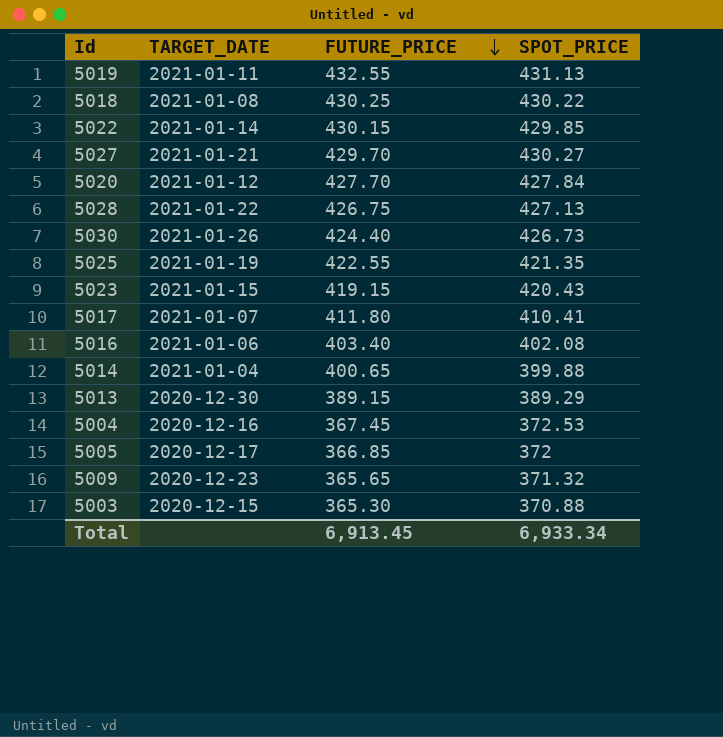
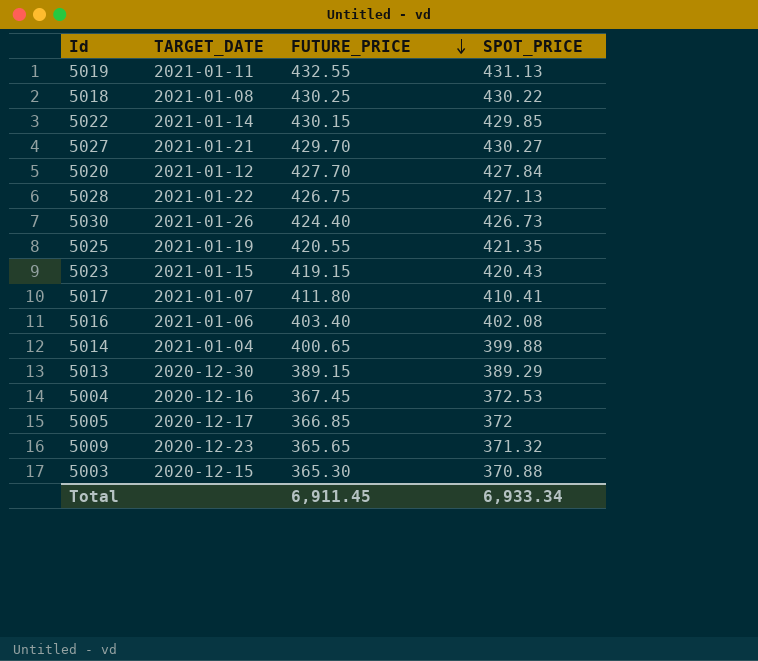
5025 | FUTURE_PRICE: 422.55 -> 420.55
Total | FUTURE_PRICE: 6,913.45 -> 6,911.45

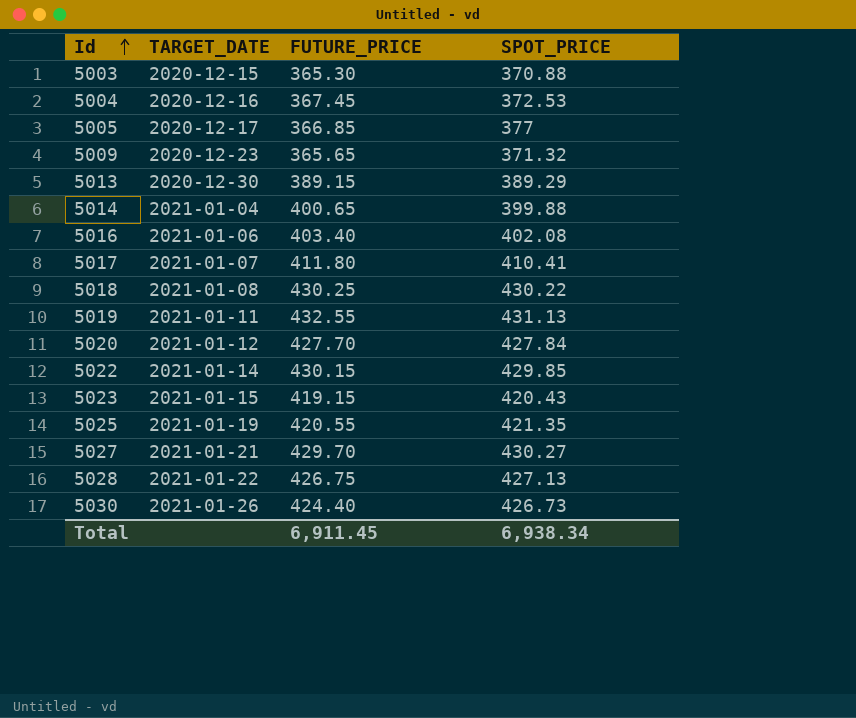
row order: FUTURE_PRICE descending -> Id ascending
5005 | SPOT_PRICE: 372 -> 377
Total | SPOT_PRICE: 6,933.34 -> 6,938.34

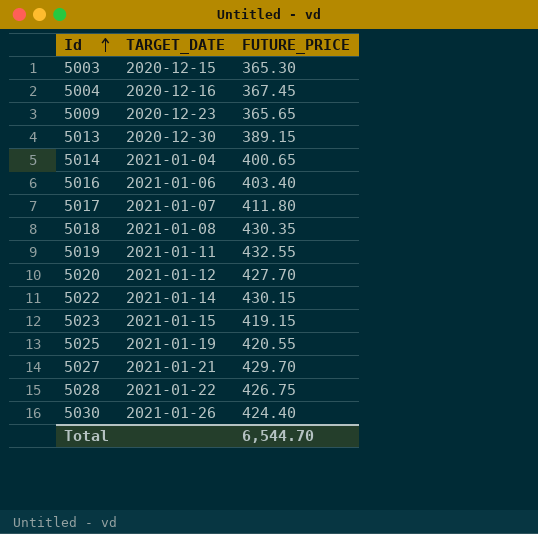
column SPOT_PRICE | position: 4 -> none
row 5005: 2020-12-17 | 366.85 | 377 -> none
5018 | FUTURE_PRICE: 430.25 -> 430.35
Total | FUTURE_PRICE: 6,911.45 -> 6,544.70

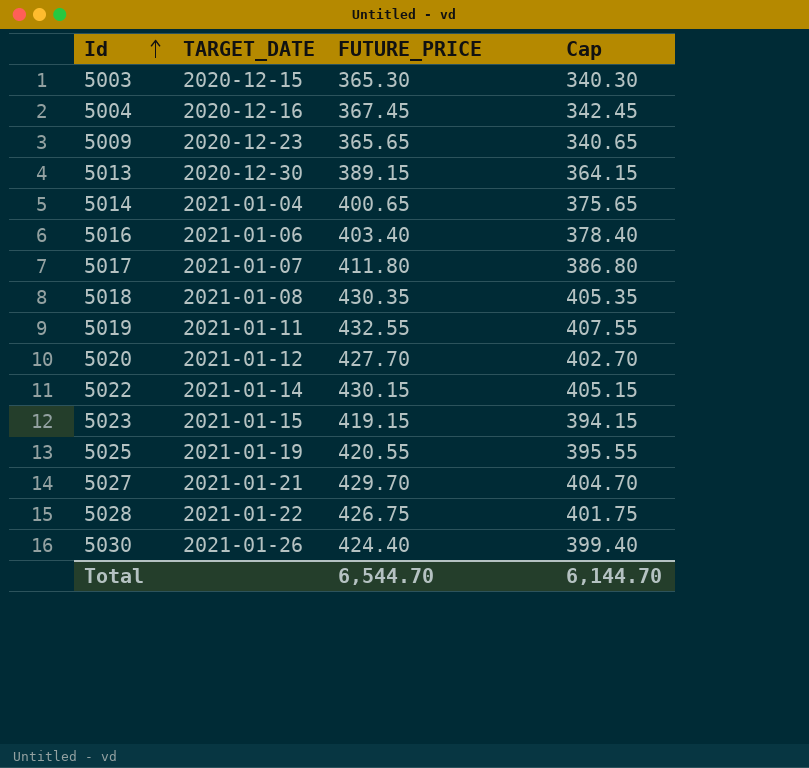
column Cap | formula: none -> [FUTURE_PRICE] - 25

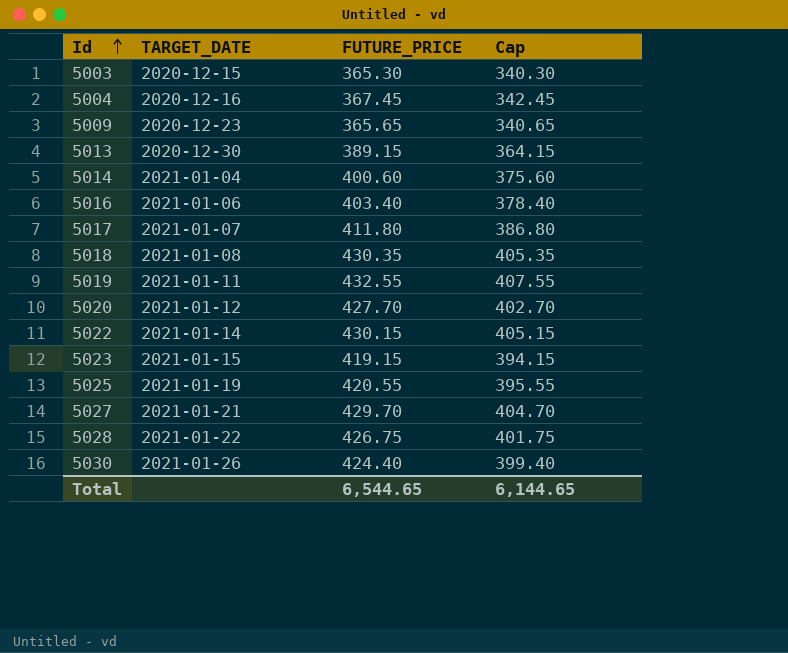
5014 | FUTURE_PRICE: 400.65 -> 400.60
5014 | Cap: 375.65 -> 375.60
Total | FUTURE_PRICE: 6,544.70 -> 6,544.65
Total | Cap: 6,144.70 -> 6,144.65

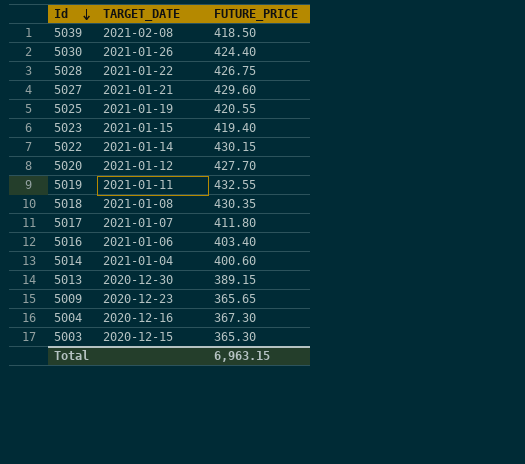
row order: Id ascending -> Id descending
column Cap | formula: [FUTURE_PRICE] - 25 -> none
row 5039: none -> 2021-02-08 | 418.50
5027 | FUTURE_PRICE: 429.70 -> 429.60
5023 | FUTURE_PRICE: 419.15 -> 419.40
5004 | FUTURE_PRICE: 367.45 -> 367.30
Total | FUTURE_PRICE: 6,544.65 -> 6,963.15

